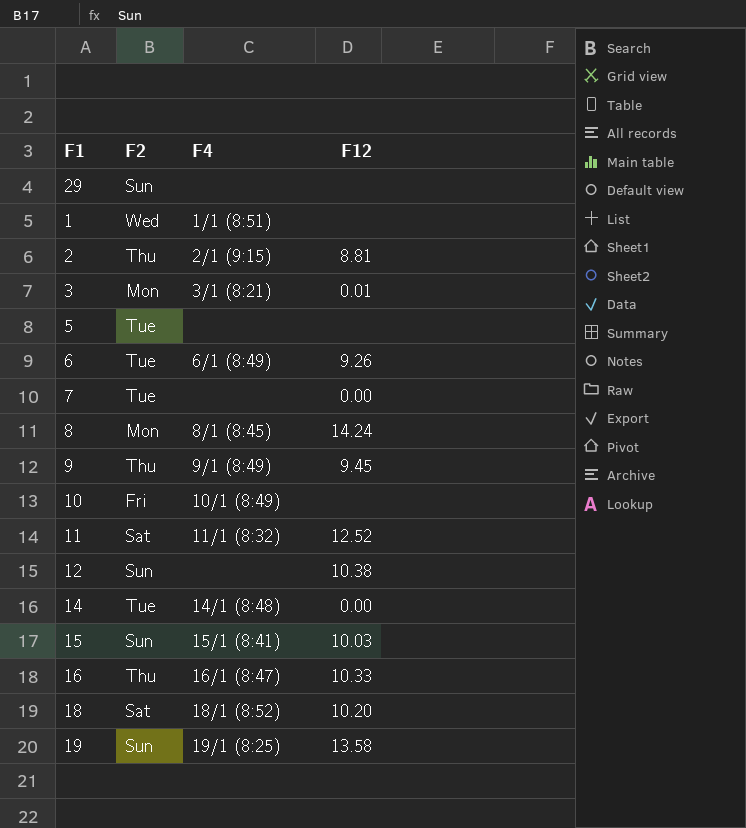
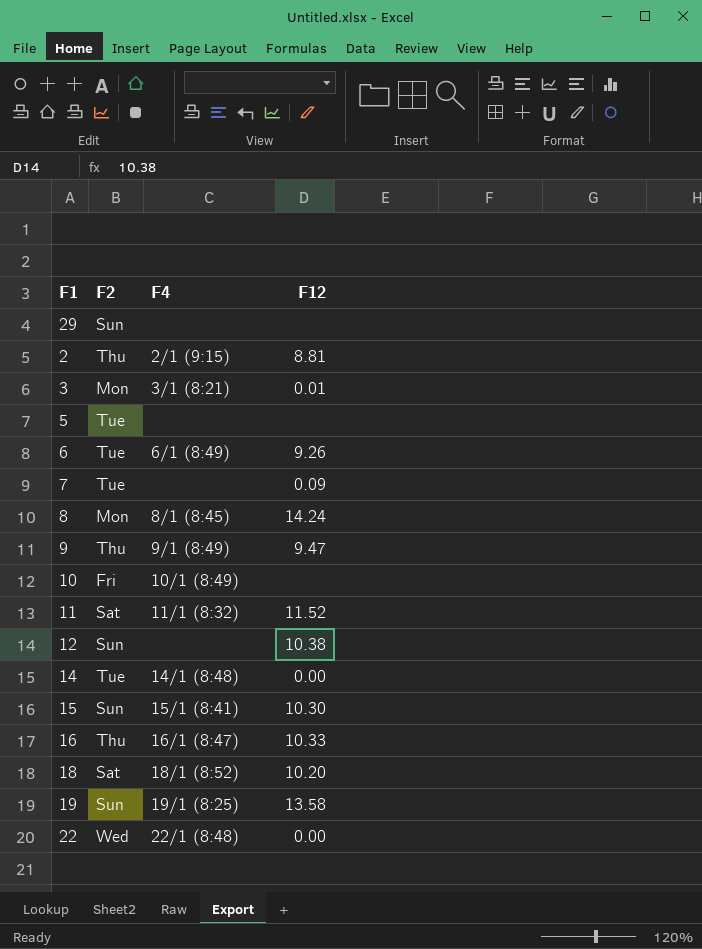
row 1: Wed | 1/1 (8:51) | none -> none
7 | F12: 0.00 -> 0.09
9 | F12: 9.45 -> 9.47
11 | F12: 12.52 -> 11.52
15 | F12: 10.03 -> 10.30
row 22: none -> Wed | 22/1 (8:48) | 0.00

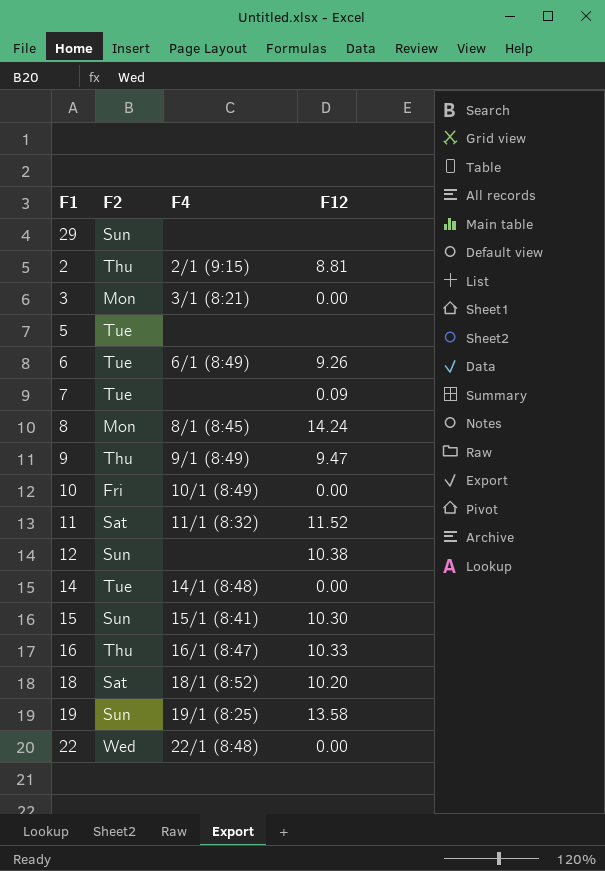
3 | F12: 0.01 -> 0.00
10 | F12: none -> 0.00

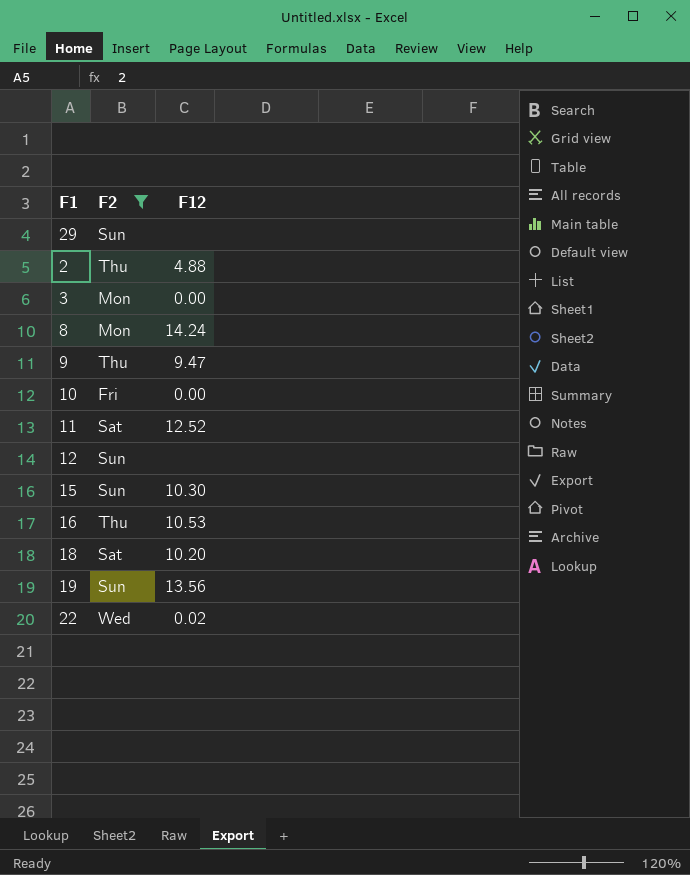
filter: none -> F2 != Tue
column F4 | position: 3 -> none
2 | F12: 8.81 -> 4.88
11 | F12: 11.52 -> 12.52
12 | F12: 10.38 -> none
16 | F12: 10.33 -> 10.53
19 | F12: 13.58 -> 13.56
22 | F12: 0.00 -> 0.02

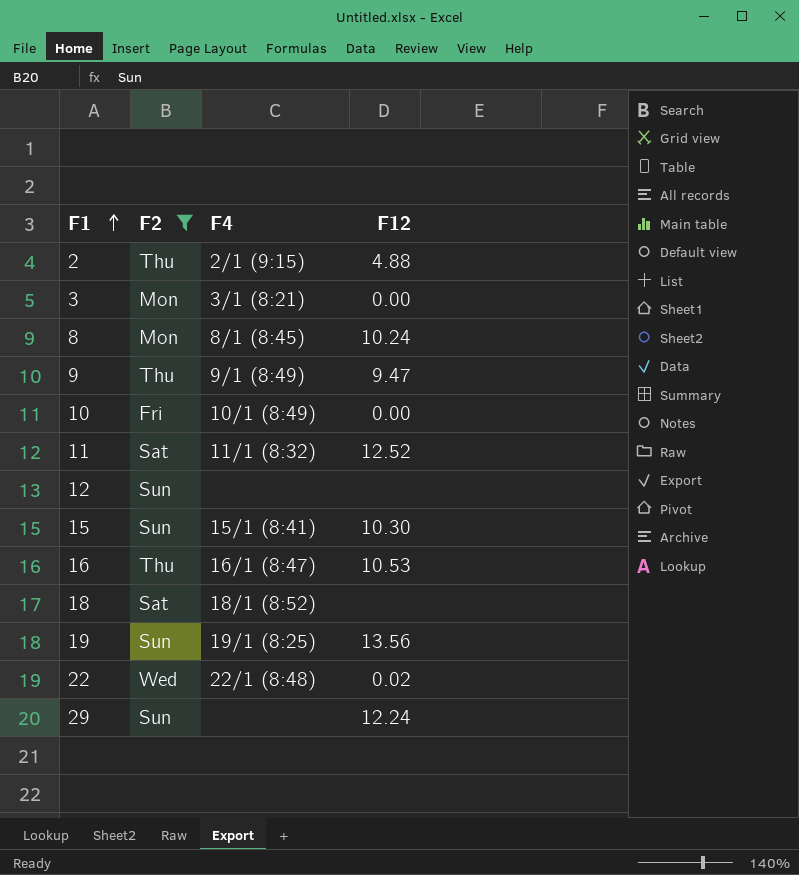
row order: none -> F1 ascending
column F4 | position: none -> 3
8 | F12: 14.24 -> 10.24
18 | F12: 10.20 -> none
29 | F12: none -> 12.24

